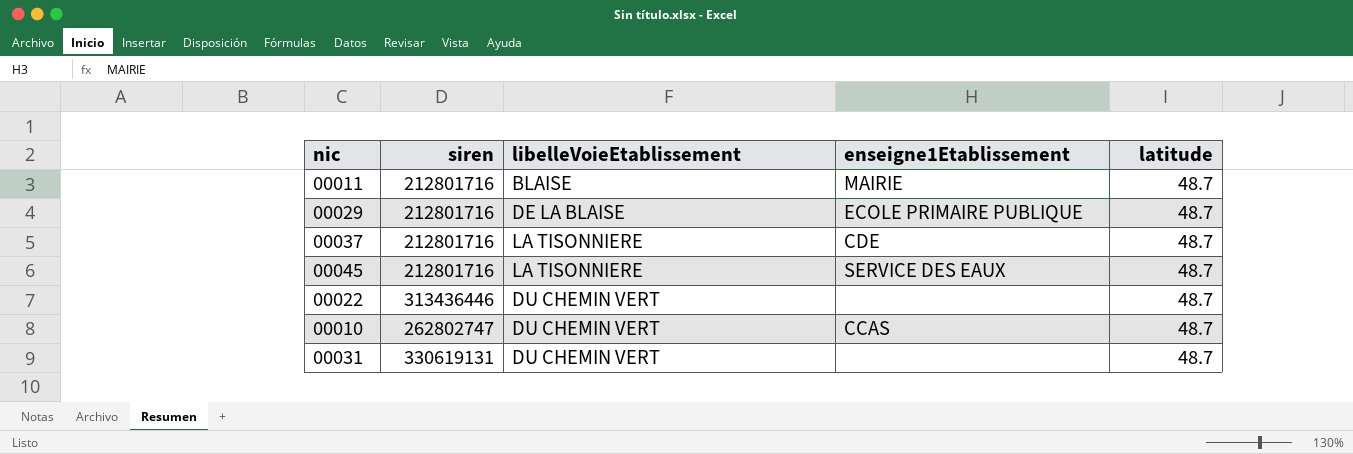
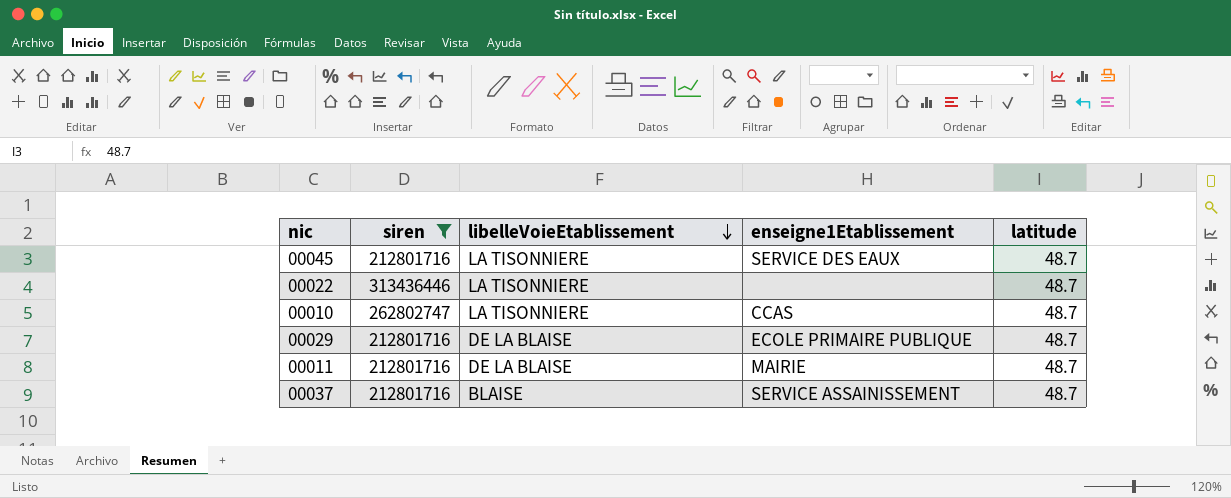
filter: none -> siren != 330619131
row order: none -> libelleVoieEtablissement descending
00022 | libelleVoieEtablissement: DU CHEMIN VERT -> LA TISONNIERE
00010 | libelleVoieEtablissement: DU CHEMIN VERT -> LA TISONNIERE
00011 | libelleVoieEtablissement: BLAISE -> DE LA BLAISE
00037 | libelleVoieEtablissement: LA TISONNIERE -> BLAISE
00037 | enseigne1Etablissement: CDE -> SERVICE ASSAINISSEMENT

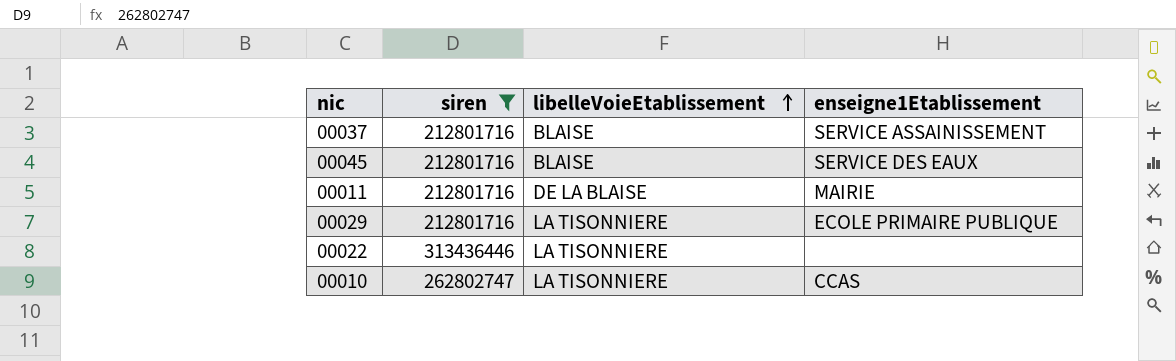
row order: libelleVoieEtablissement descending -> libelleVoieEtablissement ascending
column latitude | position: 5 -> none
00045 | libelleVoieEtablissement: LA TISONNIERE -> BLAISE
00029 | libelleVoieEtablissement: DE LA BLAISE -> LA TISONNIERE

